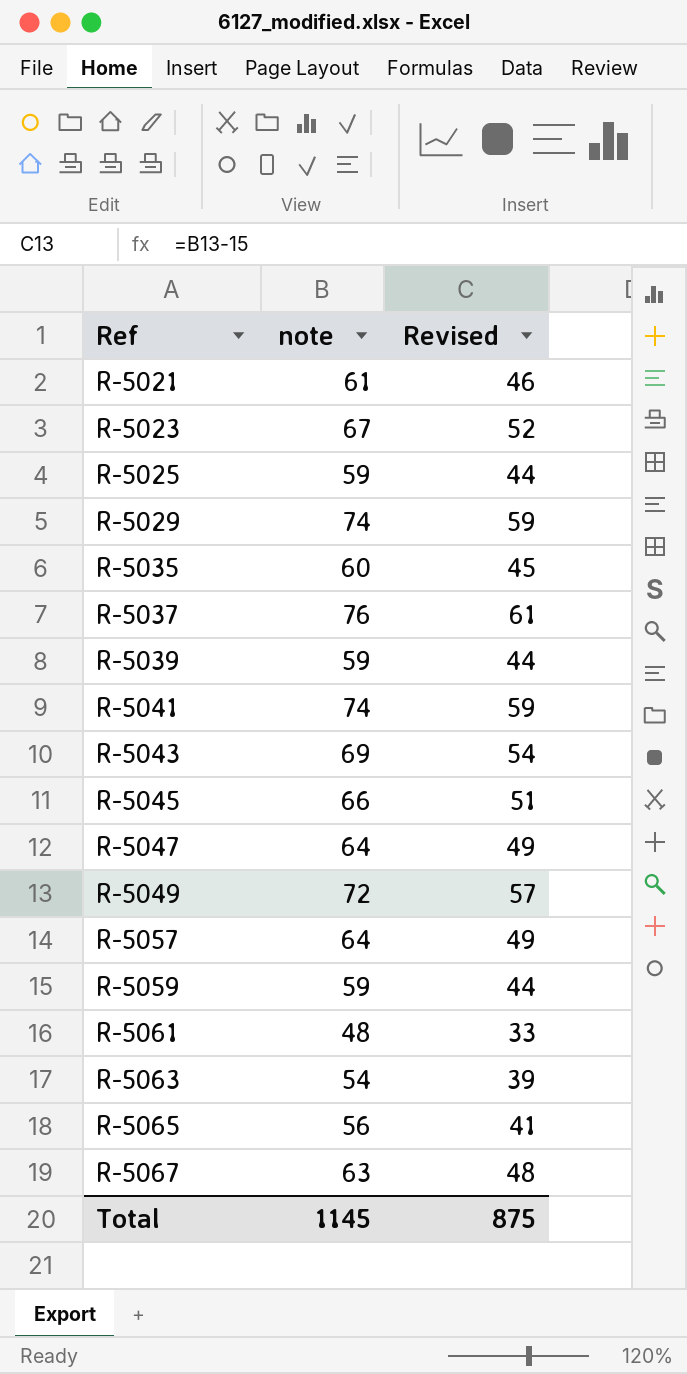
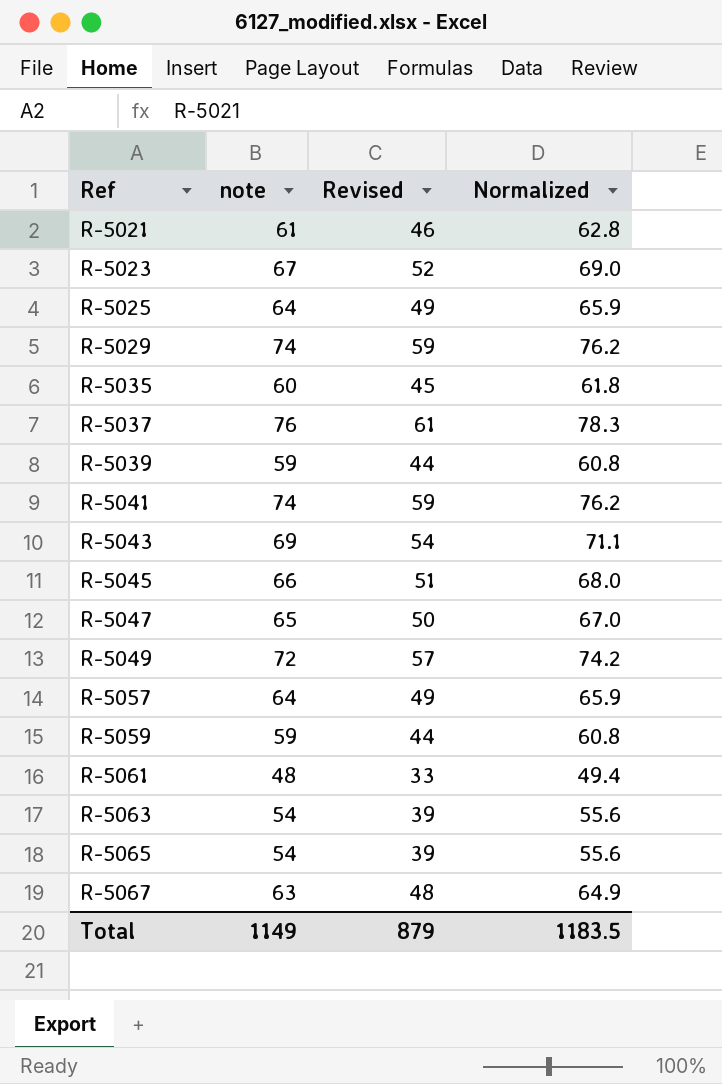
column Normalized | formula: none -> [note] * 1.03
R-5025 | note: 59 -> 64
R-5025 | Revised: 44 -> 49
R-5047 | note: 64 -> 65
R-5047 | Revised: 49 -> 50
R-5065 | note: 56 -> 54
R-5065 | Revised: 41 -> 39
Total | note: 1145 -> 1149
Total | Revised: 875 -> 879

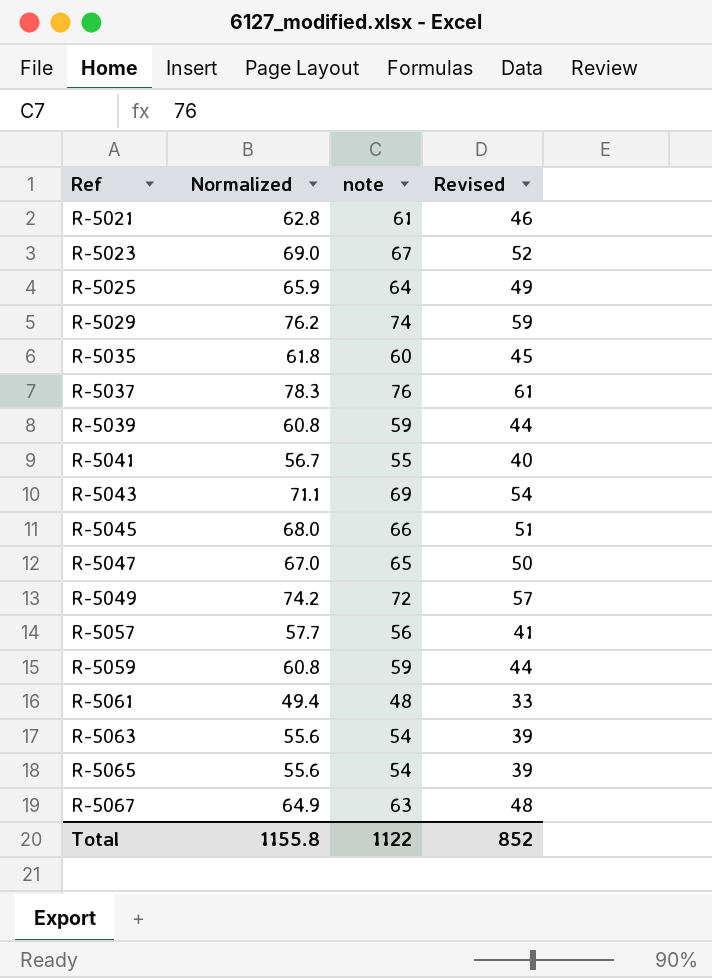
column Normalized | position: 4 -> 2
R-5041 | Normalized: 76.2 -> 56.7
R-5041 | note: 74 -> 55
R-5041 | Revised: 59 -> 40
R-5057 | Normalized: 65.9 -> 57.7
R-5057 | note: 64 -> 56
R-5057 | Revised: 49 -> 41
Total | Normalized: 1183.5 -> 1155.8
Total | note: 1149 -> 1122
Total | Revised: 879 -> 852

